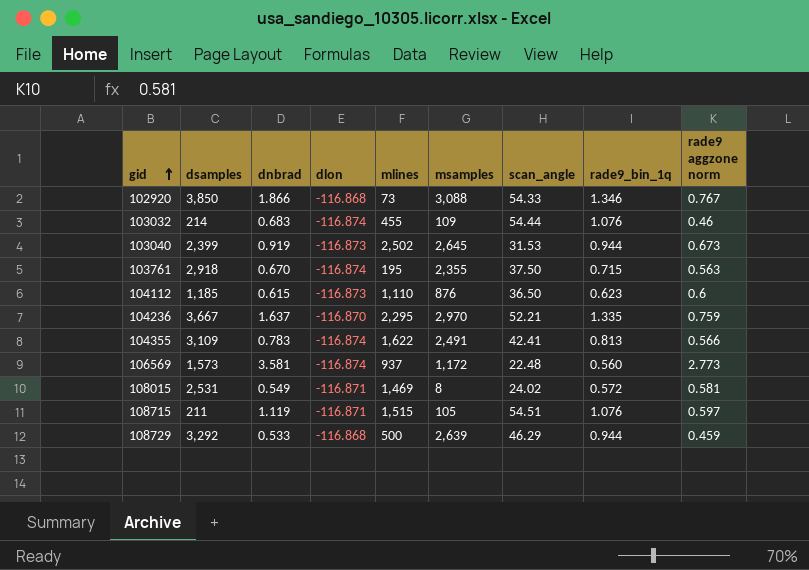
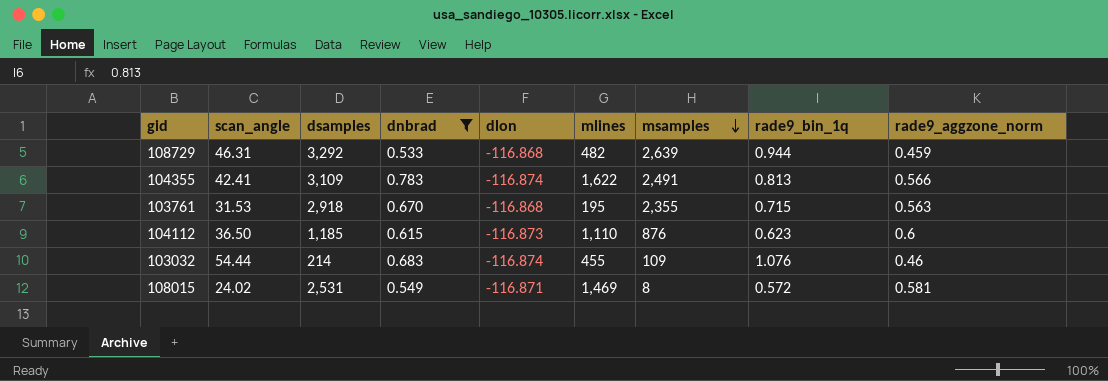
filter: none -> dnbrad <= 0.783
row order: gid ascending -> msamples descending
column scan_angle | position: 7 -> 2
column name: rade9 aggzone norm -> rade9_aggzone_norm
108729 | scan_angle: 46.29 -> 46.31
108729 | mlines: 500 -> 482
103761 | scan_angle: 37.50 -> 31.53
103761 | dlon: -116.874 -> -116.868

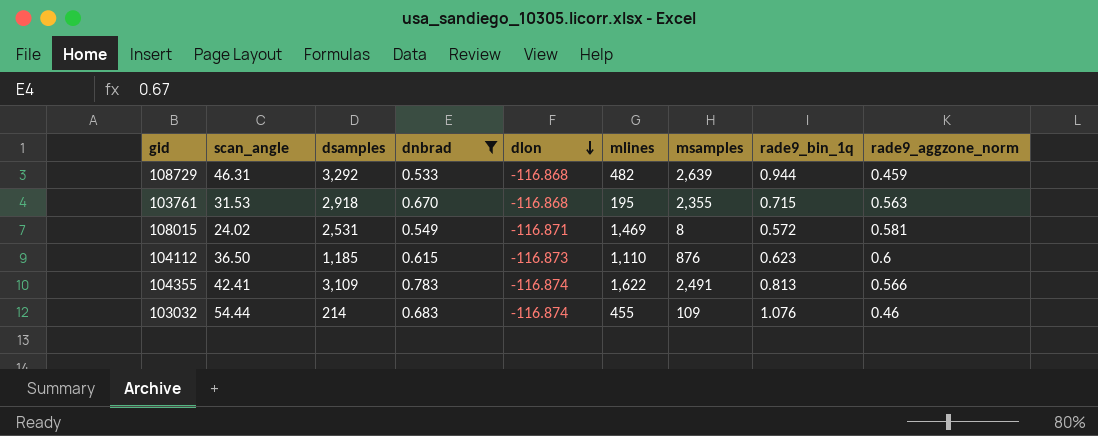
row order: msamples descending -> dlon descending

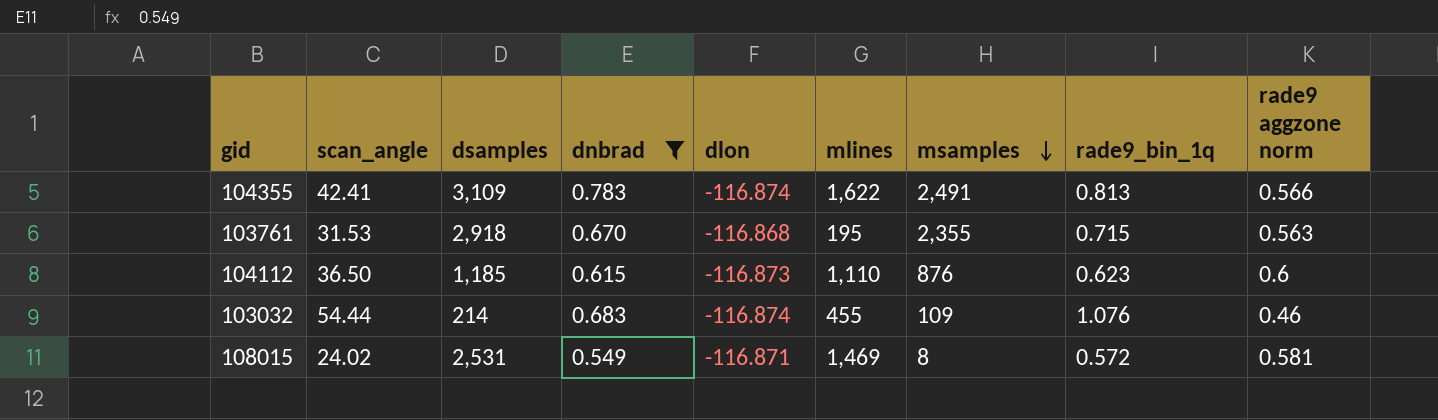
row order: dlon descending -> msamples descending
column name: rade9_aggzone_norm -> rade9 aggzone norm
row 108729: 46.31 | 3,292 | 0.533 | -116.868 | 482 | 2,639 | 0.944 | 0.459 -> none

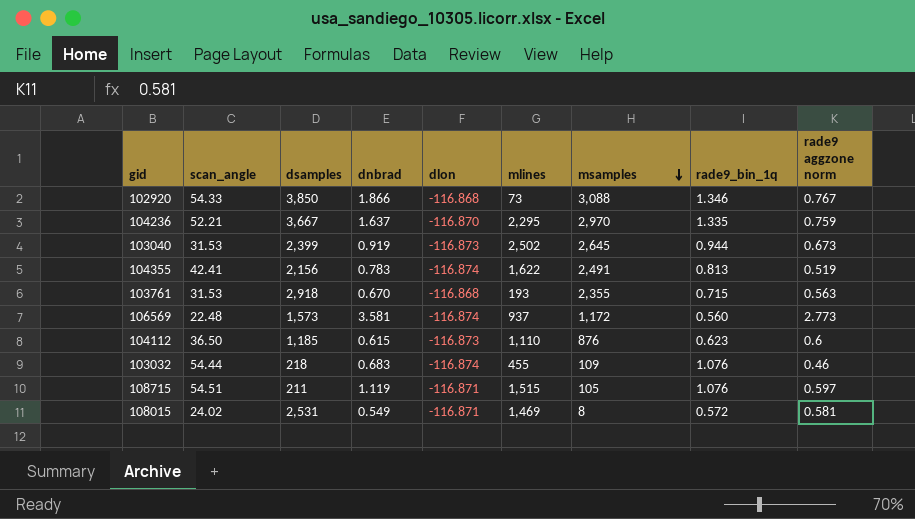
filter: dnbrad <= 0.783 -> none
104355 | dsamples: 3,109 -> 2,156
104355 | rade9 aggzone norm: 0.566 -> 0.519
103761 | mlines: 195 -> 193
103032 | dsamples: 214 -> 218

